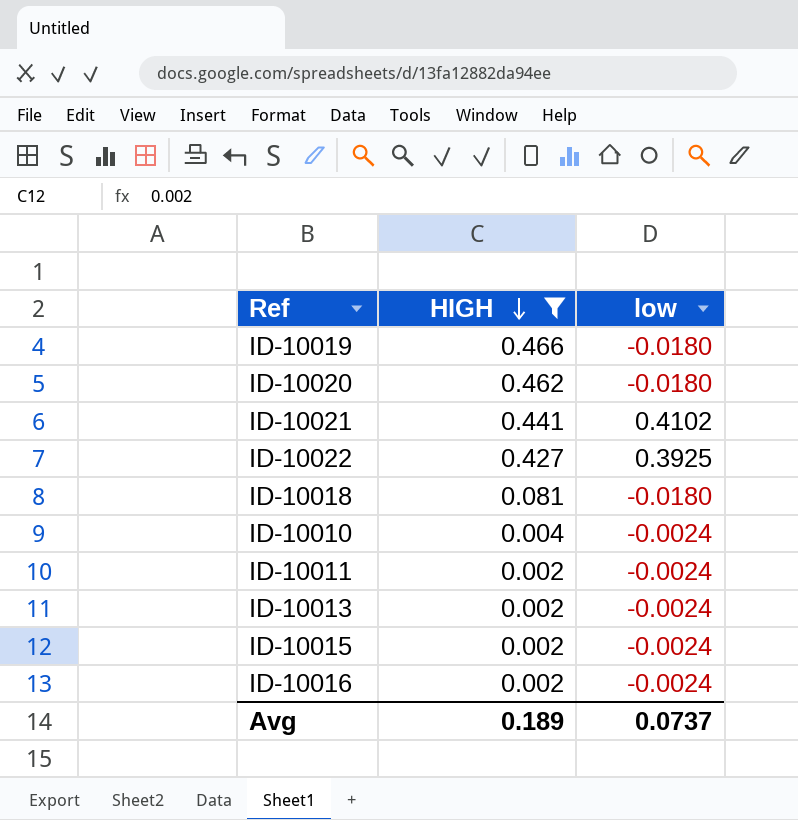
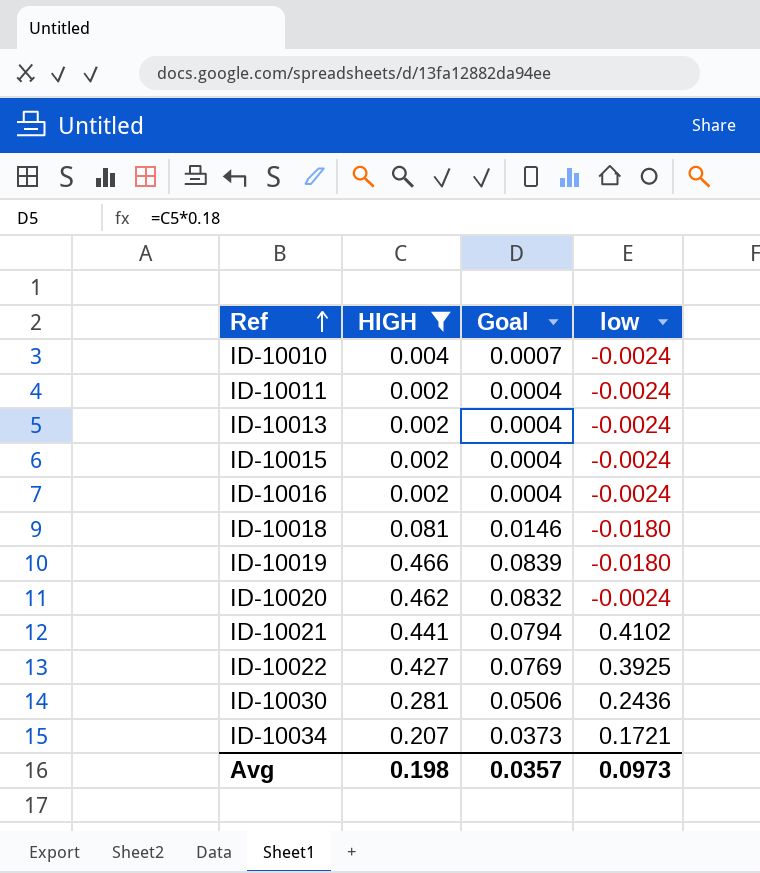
row order: HIGH descending -> Ref ascending
column Goal | formula: none -> [HIGH] * 0.18
ID-10020 | low: -0.0180 -> -0.0024
row ID-10030: none -> 0.281 | 0.0506 | 0.2436
row ID-10034: none -> 0.207 | 0.0373 | 0.1721
Avg | HIGH: 0.189 -> 0.198
Avg | low: 0.0737 -> 0.0973

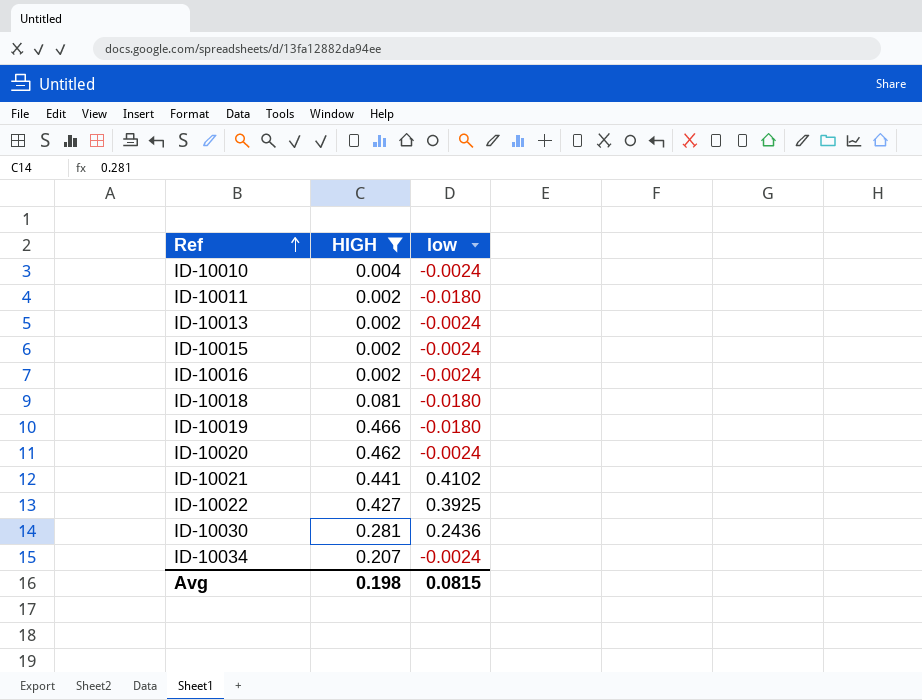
column Goal | formula: [HIGH] * 0.18 -> none
ID-10011 | low: -0.0024 -> -0.0180
ID-10034 | low: 0.1721 -> -0.0024
Avg | low: 0.0973 -> 0.0815

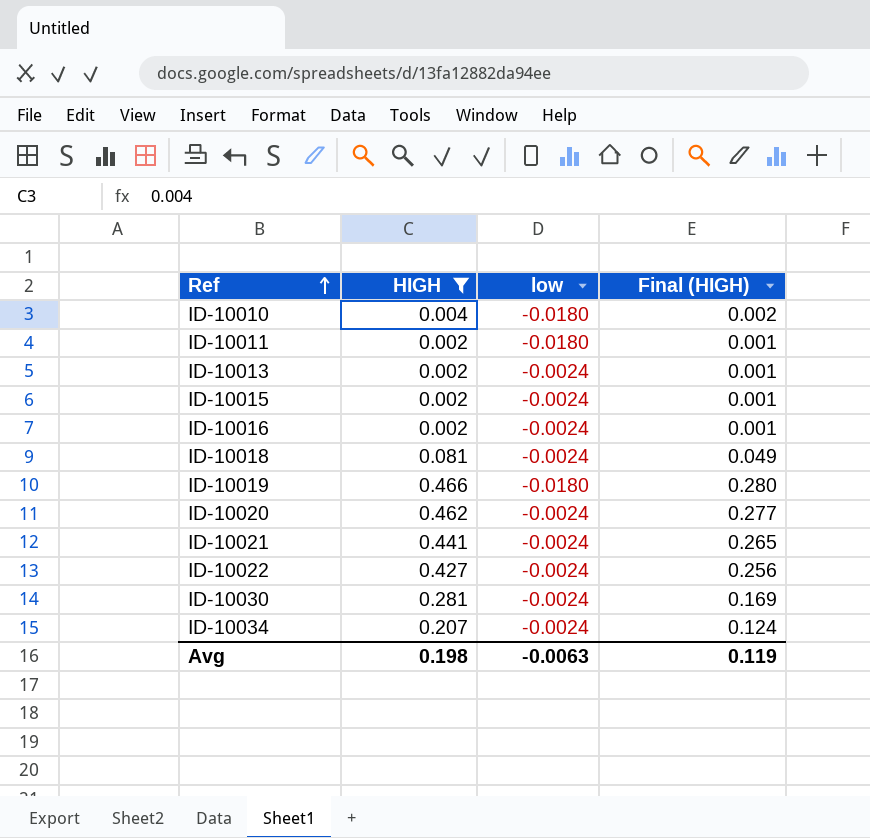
column Final (HIGH) | formula: none -> [HIGH] * 0.6
ID-10010 | low: -0.0024 -> -0.0180
ID-10018 | low: -0.0180 -> -0.0024
ID-10021 | low: 0.4102 -> -0.0024
ID-10022 | low: 0.3925 -> -0.0024
ID-10030 | low: 0.2436 -> -0.0024
Avg | low: 0.0815 -> -0.0063

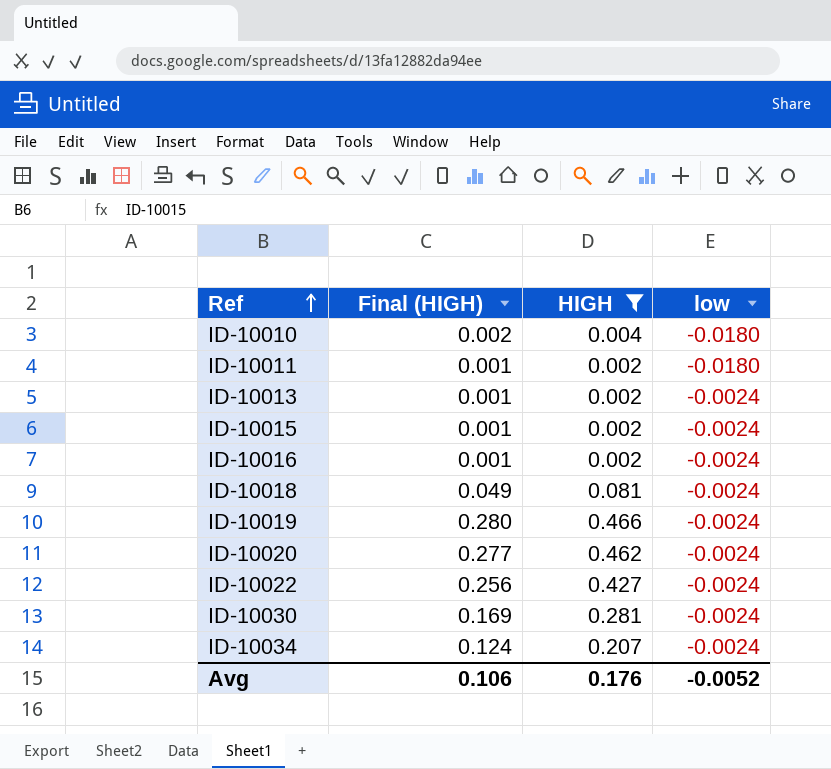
column Final (HIGH) | position: 4 -> 2
row ID-10021: 0.441 | -0.0024 | 0.265 -> none
ID-10019 | low: -0.0180 -> -0.0024
Avg | Final (HIGH): 0.119 -> 0.106
Avg | HIGH: 0.198 -> 0.176
Avg | low: -0.0063 -> -0.0052

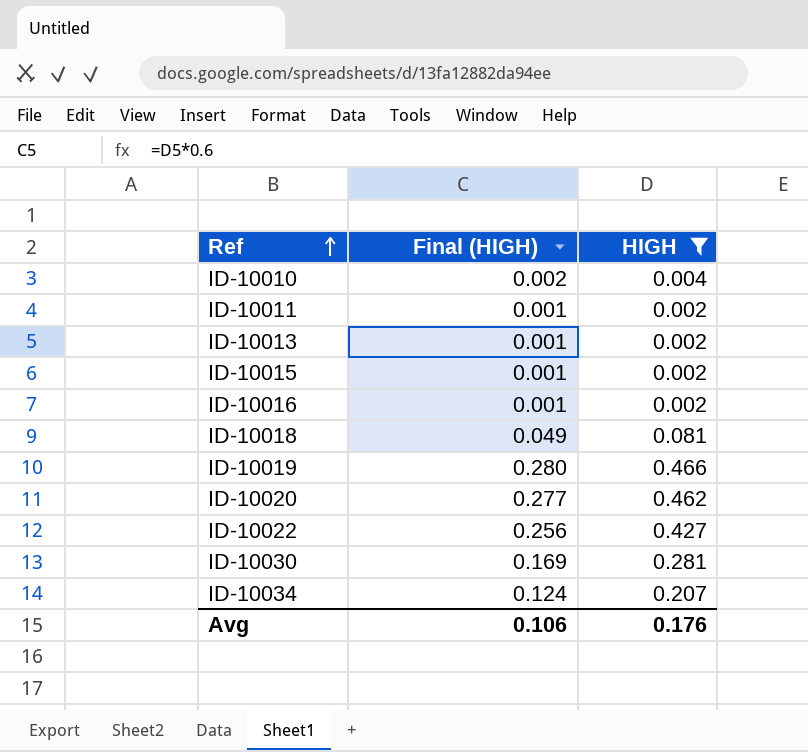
column low | position: 4 -> none

